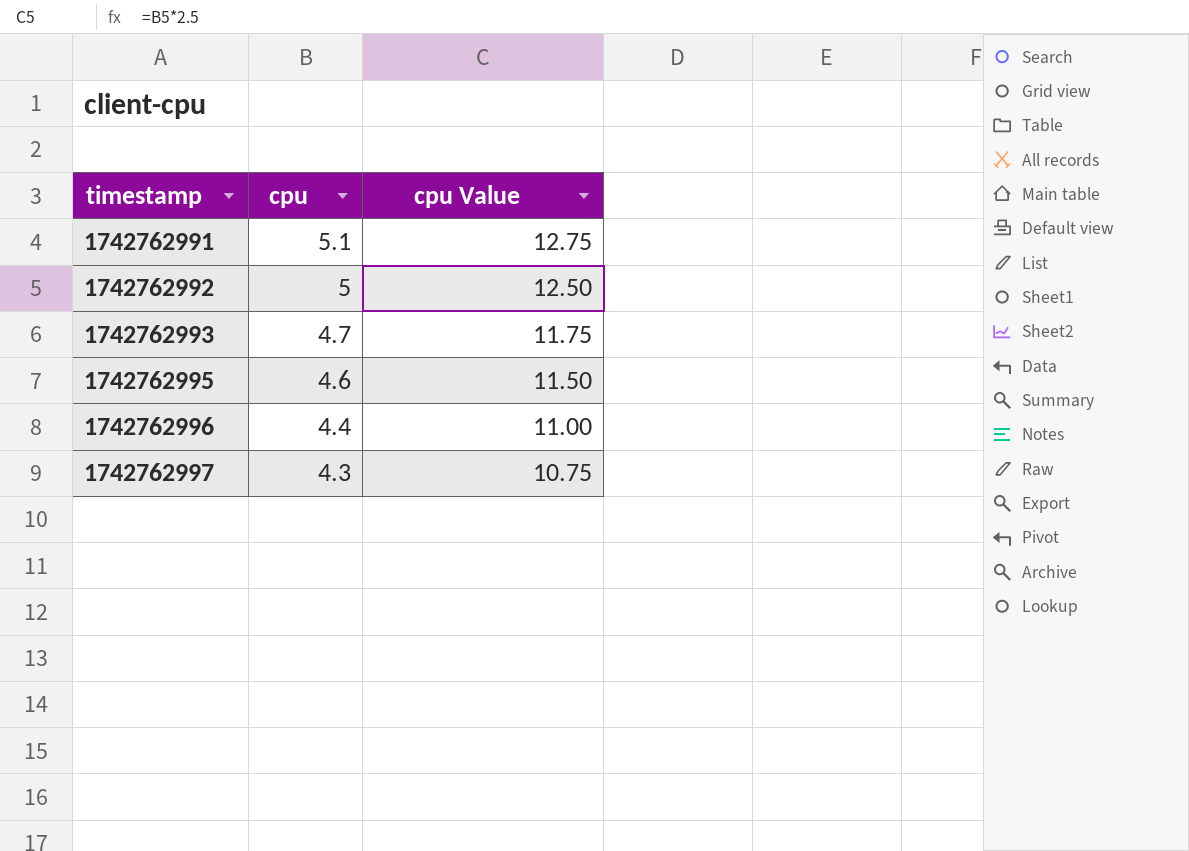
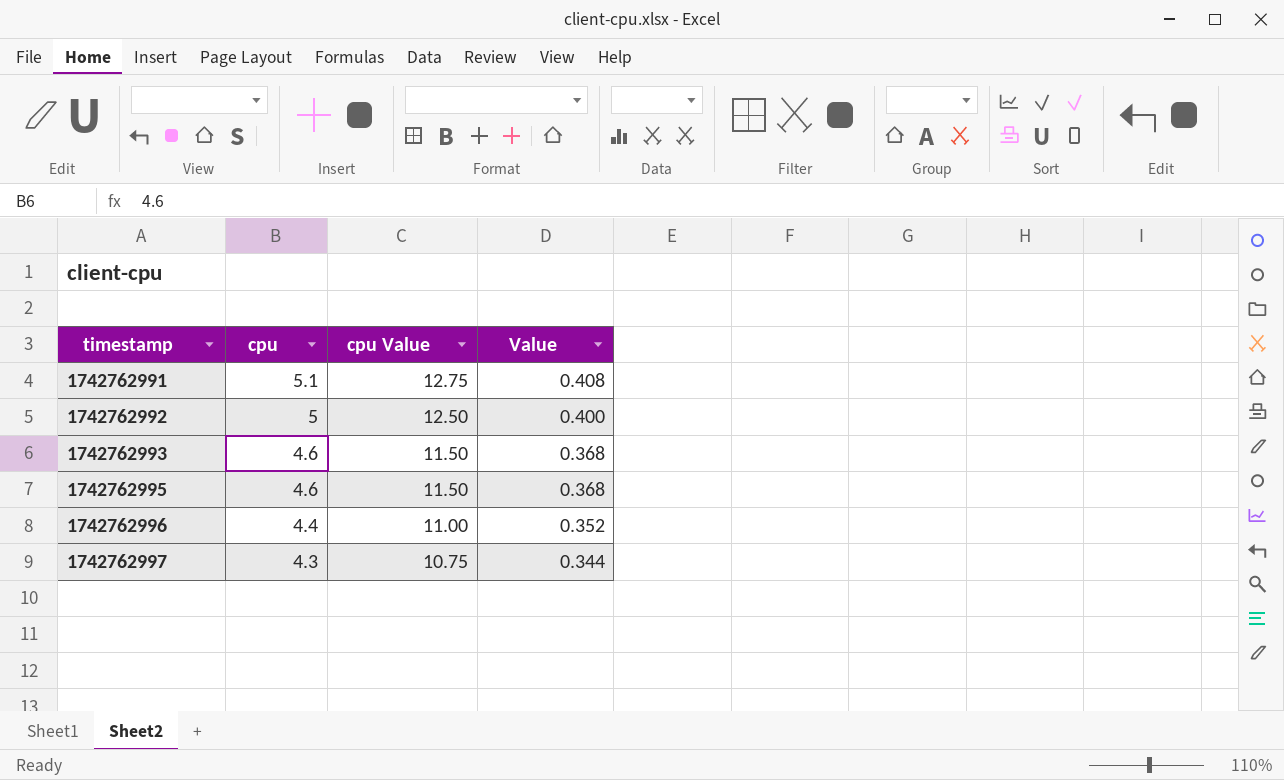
column Value | formula: none -> [cpu] * 0.08
1742762993 | cpu: 4.7 -> 4.6
1742762993 | cpu Value: 11.75 -> 11.50

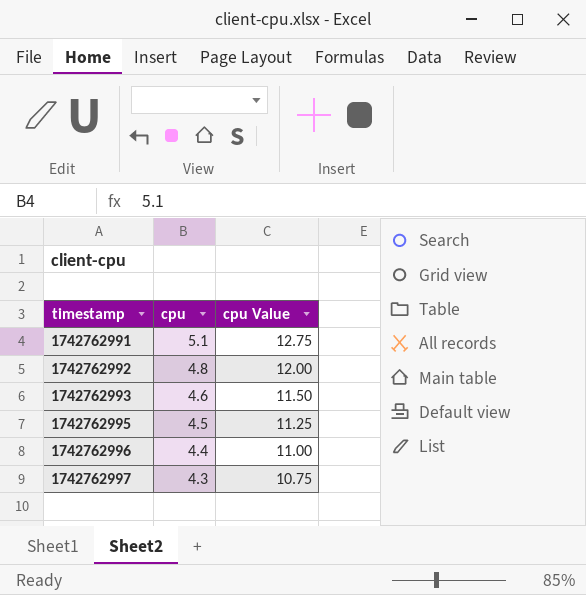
column Value | formula: [cpu] * 0.08 -> none
1742762992 | cpu: 5 -> 4.8
1742762992 | cpu Value: 12.50 -> 12.00
1742762995 | cpu: 4.6 -> 4.5
1742762995 | cpu Value: 11.50 -> 11.25

